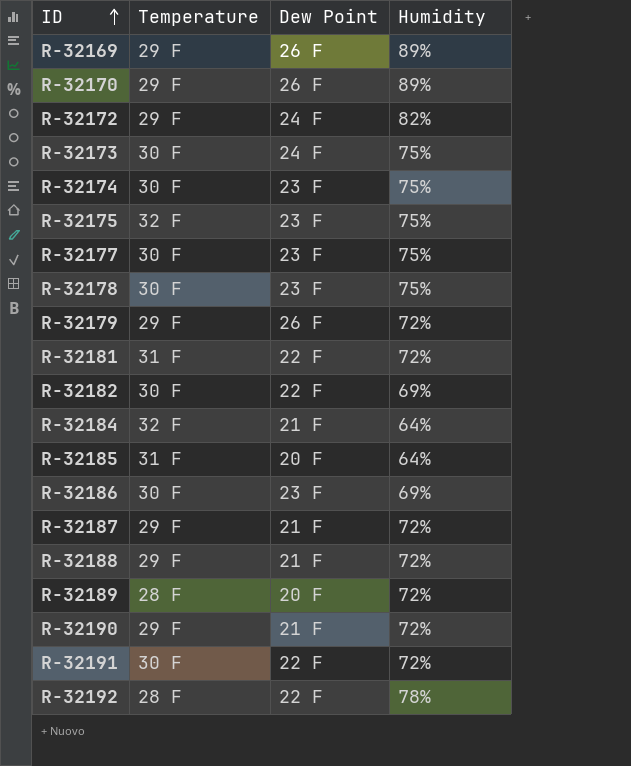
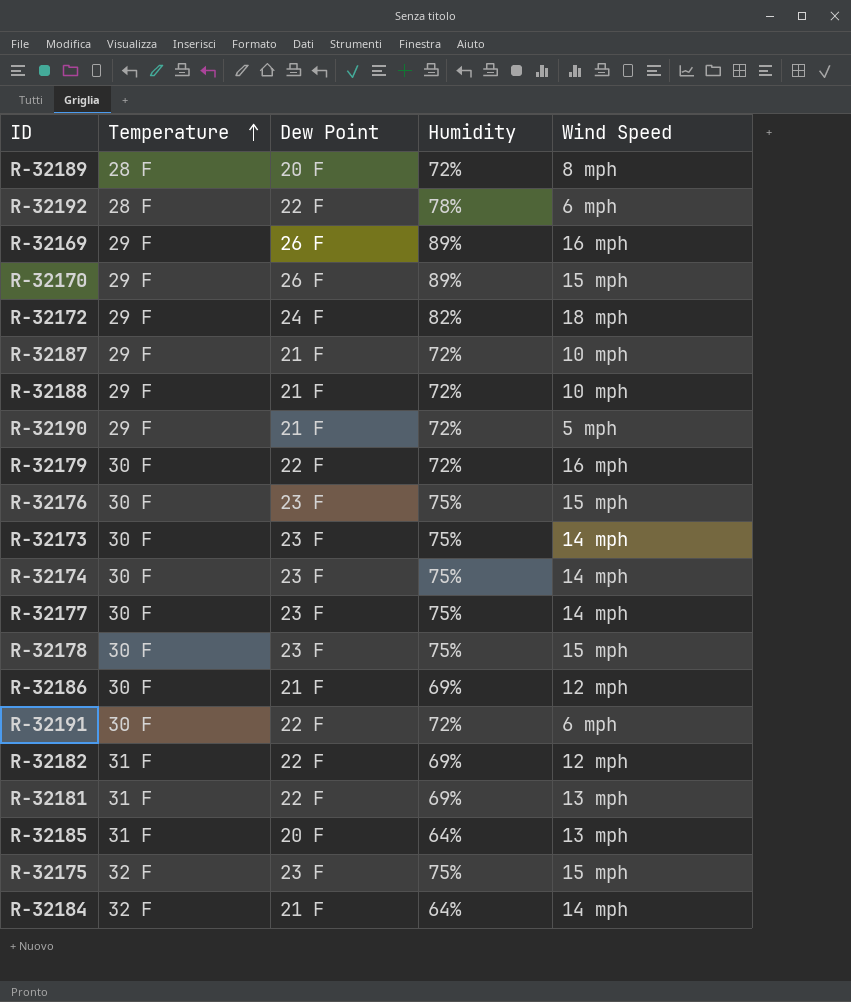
row order: ID ascending -> Temperature ascending
column Wind Speed | position: none -> 5
R-32179 | Temperature: 29 F -> 30 F
R-32179 | Dew Point: 26 F -> 22 F
row R-32176: none -> 30 F | 23 F | 75% | 15 mph
R-32173 | Dew Point: 24 F -> 23 F
R-32186 | Dew Point: 23 F -> 21 F
R-32182 | Temperature: 30 F -> 31 F
R-32181 | Humidity: 72% -> 69%

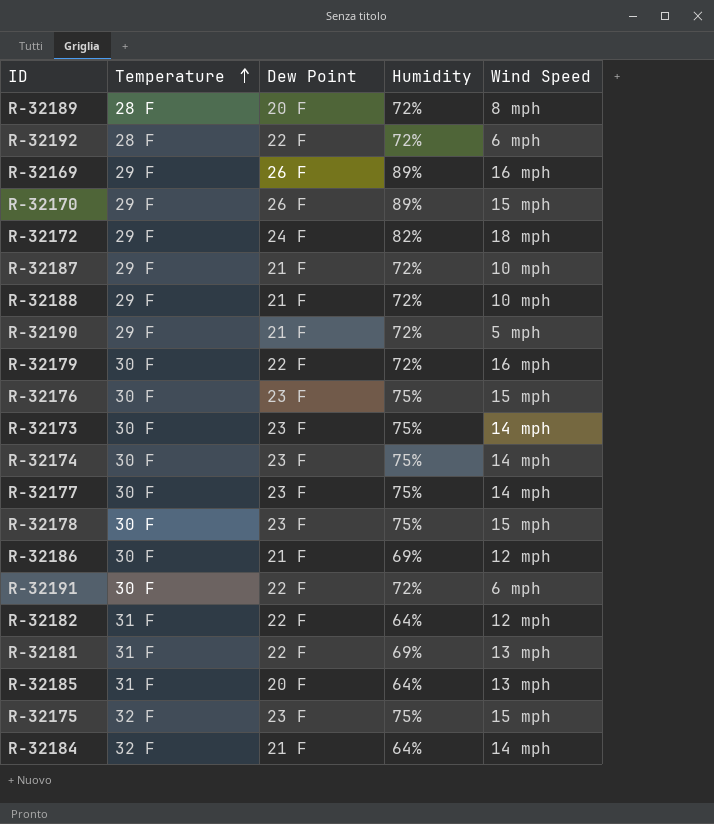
R-32192 | Humidity: 78% -> 72%
R-32182 | Humidity: 69% -> 64%

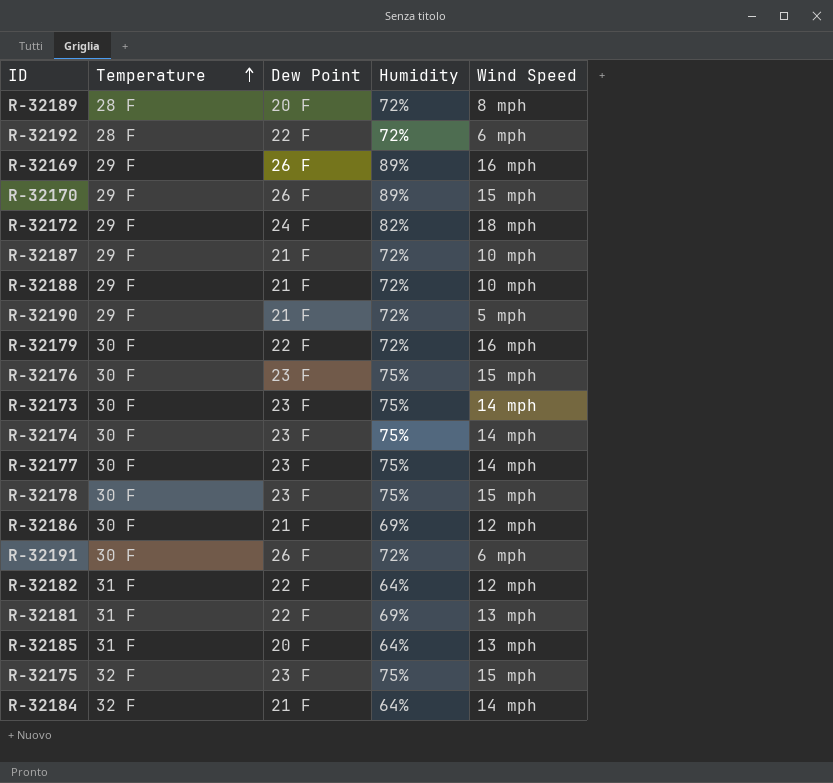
R-32191 | Dew Point: 22 F -> 26 F

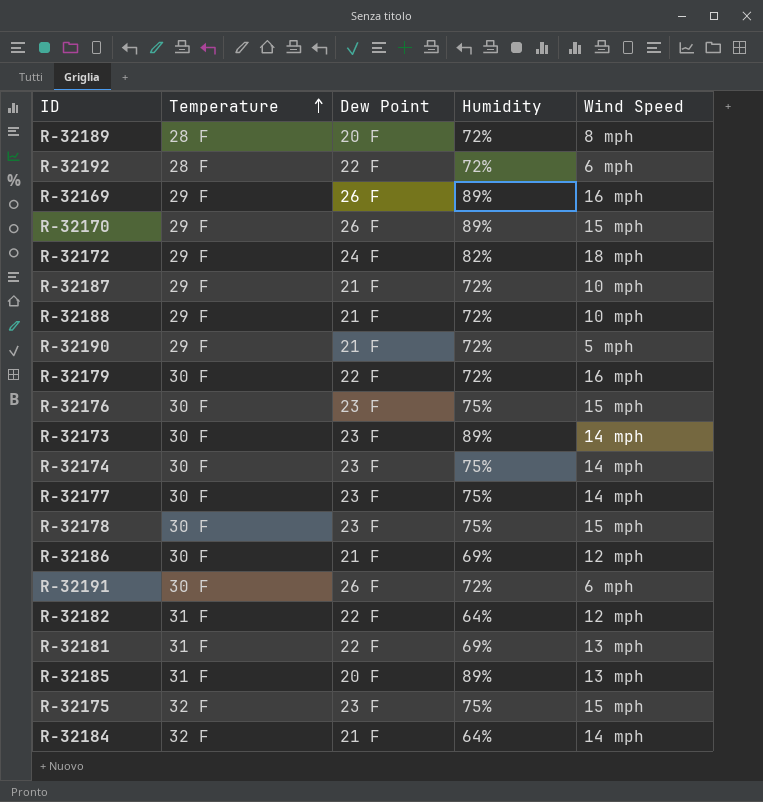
R-32173 | Humidity: 75% -> 89%
R-32185 | Humidity: 64% -> 89%

